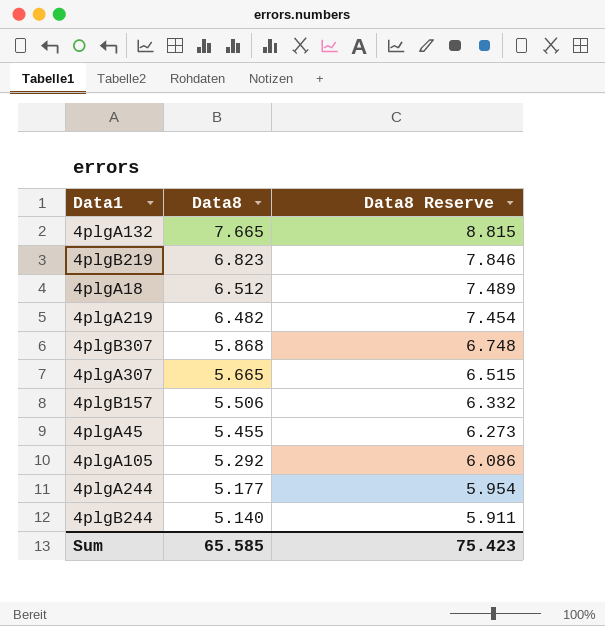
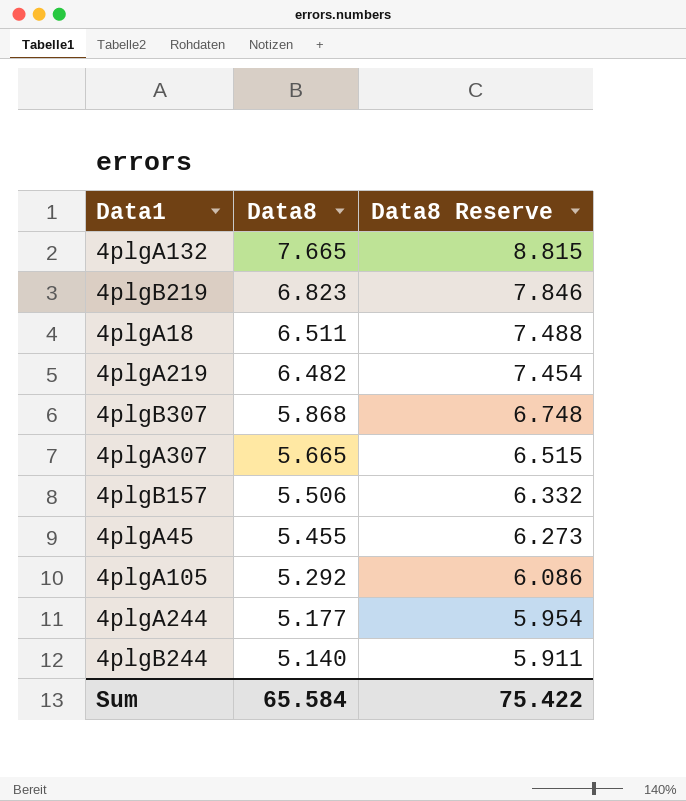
4plgA18 | Data8: 6.512 -> 6.511
4plgA18 | Data8 Reserve: 7.489 -> 7.488
Sum | Data8: 65.585 -> 65.584
Sum | Data8 Reserve: 75.423 -> 75.422

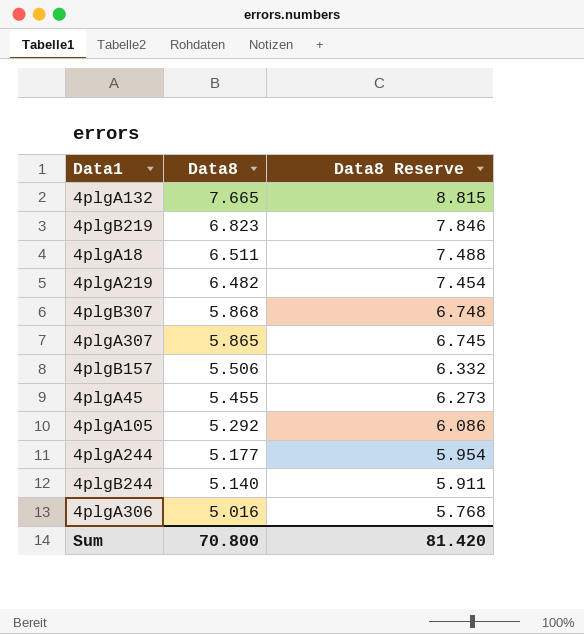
4plgA307 | Data8: 5.665 -> 5.865
4plgA307 | Data8 Reserve: 6.515 -> 6.745
row 4plgA306: none -> 5.016 | 5.768
Sum | Data8: 65.584 -> 70.800
Sum | Data8 Reserve: 75.422 -> 81.420

